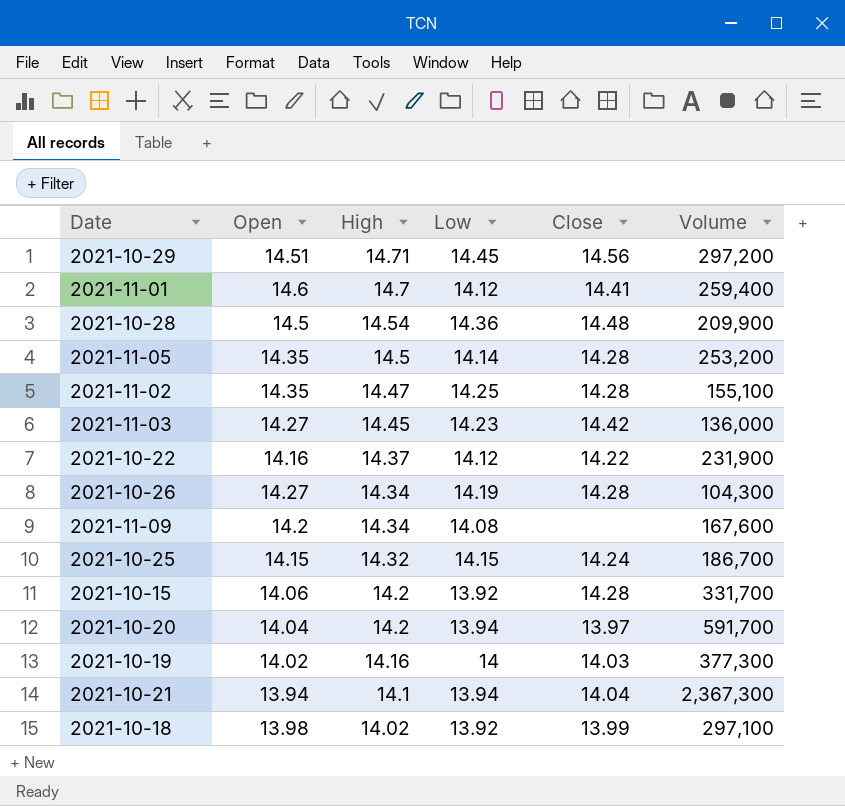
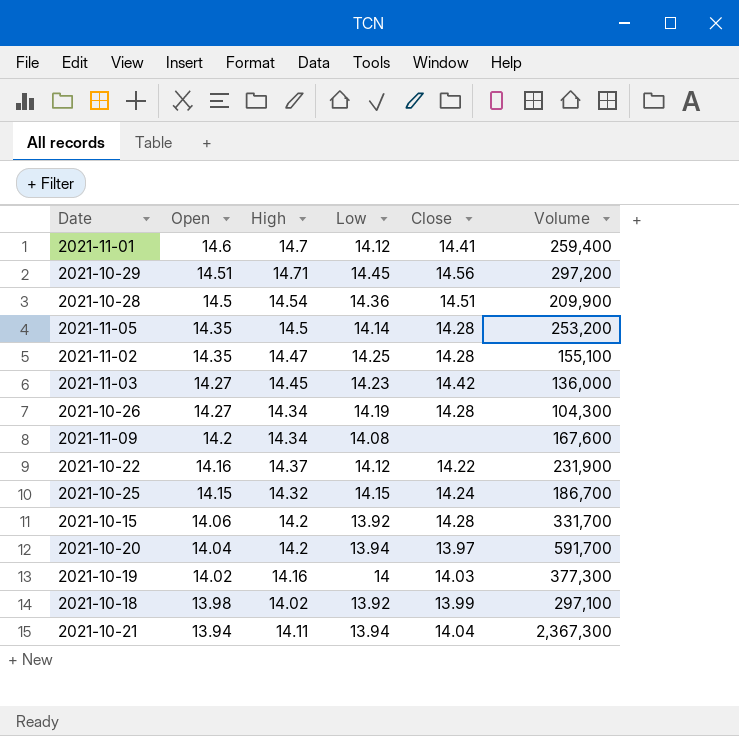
row order: High descending -> Open descending
2021-10-28 | Close: 14.48 -> 14.51
2021-10-21 | High: 14.1 -> 14.11

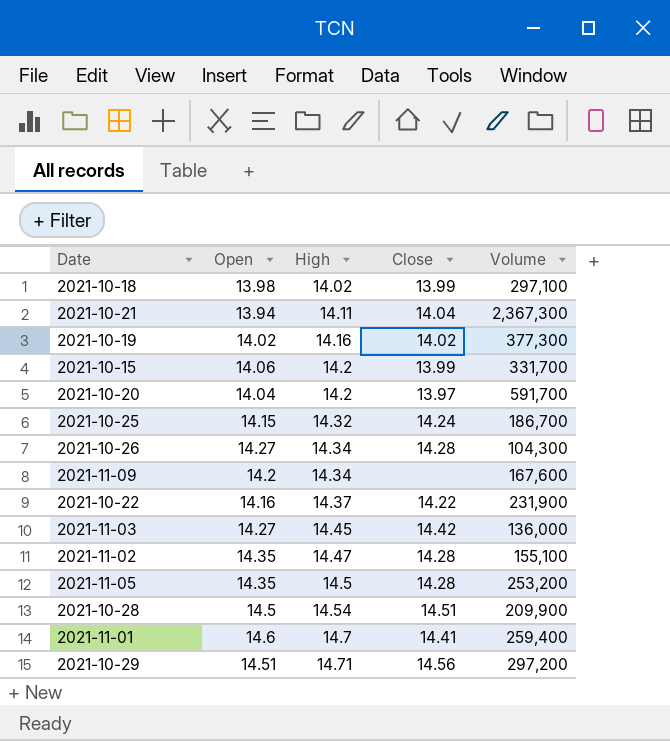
row order: Open descending -> High ascending
column Low | position: 4 -> none
2021-10-19 | Close: 14.03 -> 14.02
2021-10-15 | Close: 14.28 -> 13.99

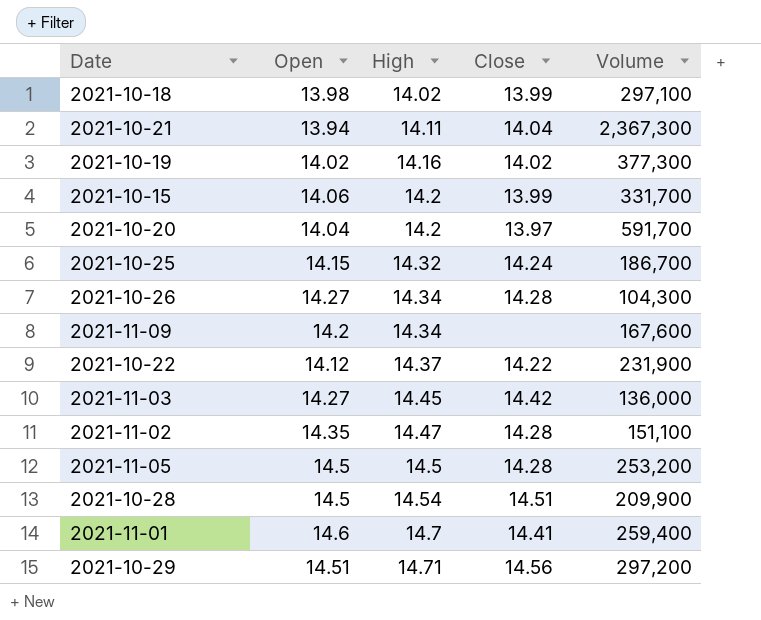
2021-10-22 | Open: 14.16 -> 14.12
2021-11-02 | Volume: 155,100 -> 151,100
2021-11-05 | Open: 14.35 -> 14.5

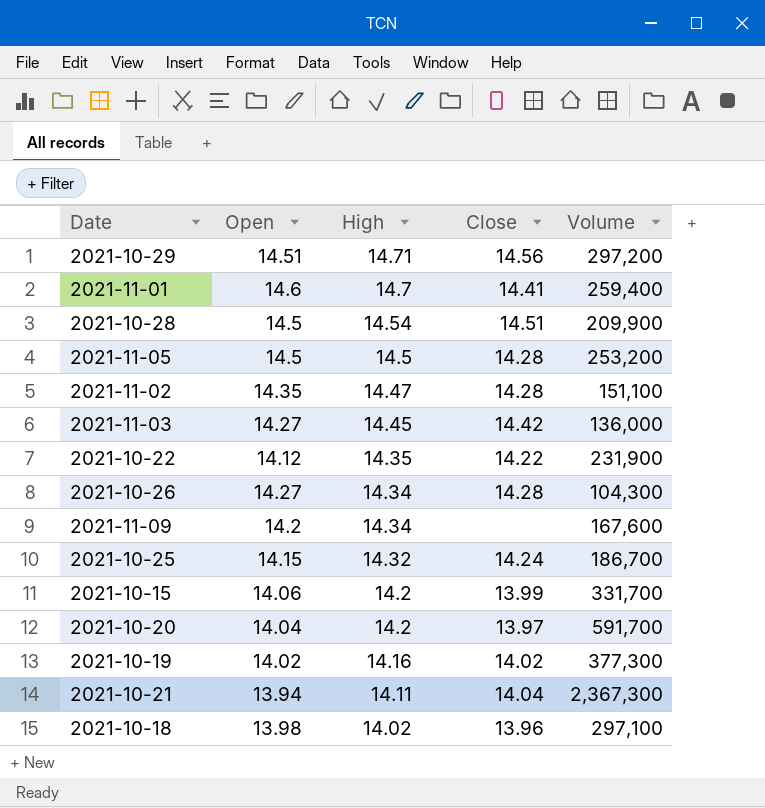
row order: High ascending -> High descending
2021-10-22 | High: 14.37 -> 14.35
2021-10-18 | Close: 13.99 -> 13.96

